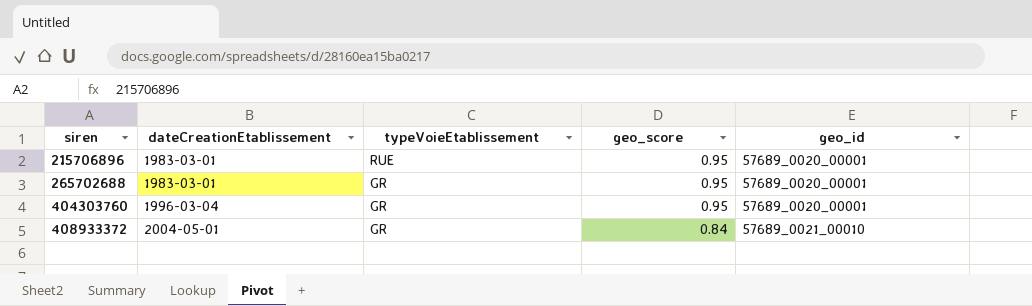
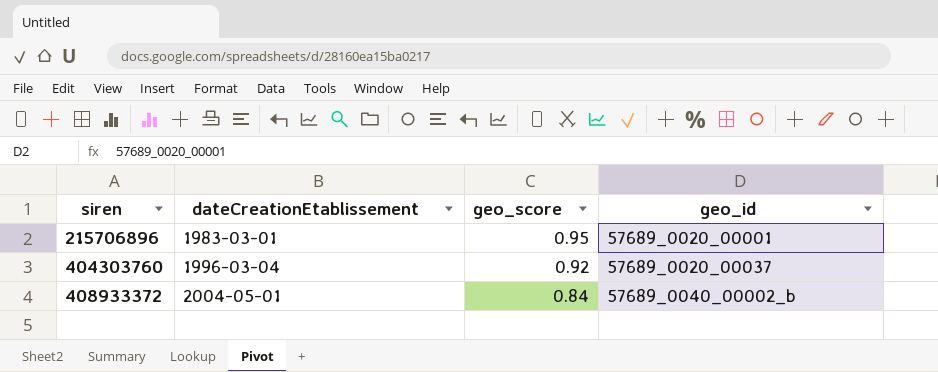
column typeVoieEtablissement | position: 3 -> none
row 265702688: 1983-03-01 | GR | 0.95 | 57689_0020_00001 -> none
404303760 | geo_score: 0.95 -> 0.92
404303760 | geo_id: 57689_0020_00001 -> 57689_0020_00037
408933372 | geo_id: 57689_0021_00010 -> 57689_0040_00002_b

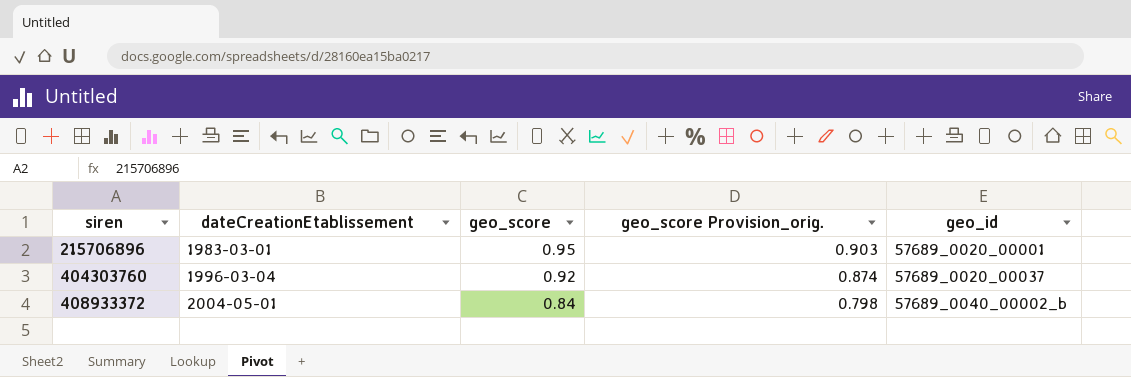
column geo_score Provision_orig. | formula: none -> [geo_score] * 0.95

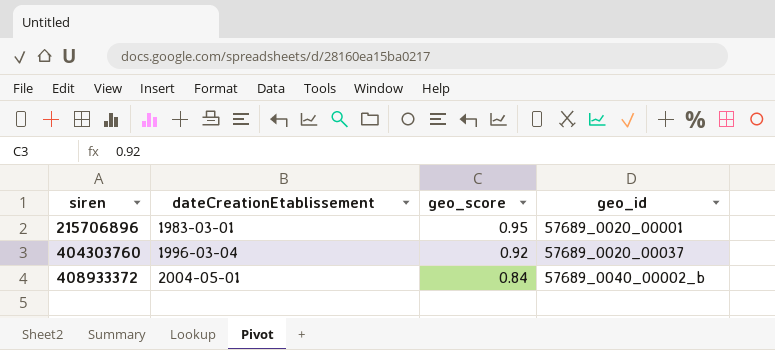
column geo_score Provision_orig. | formula: [geo_score] * 0.95 -> none

